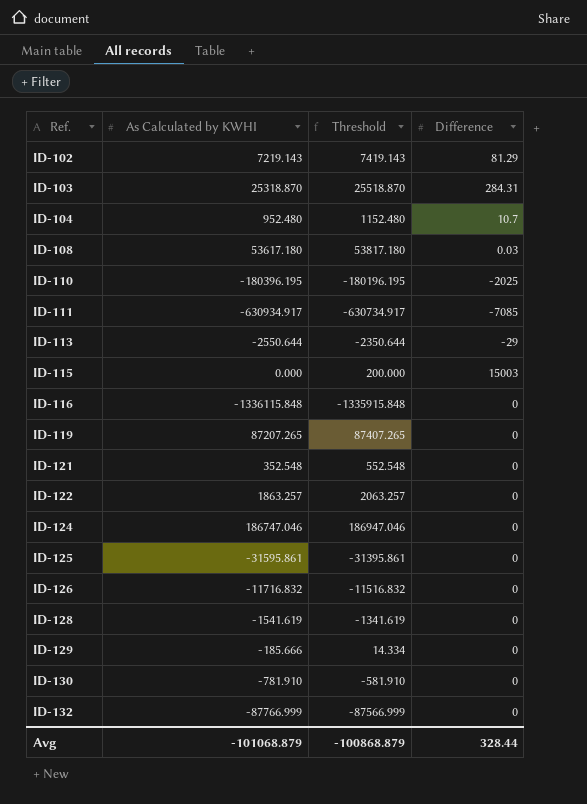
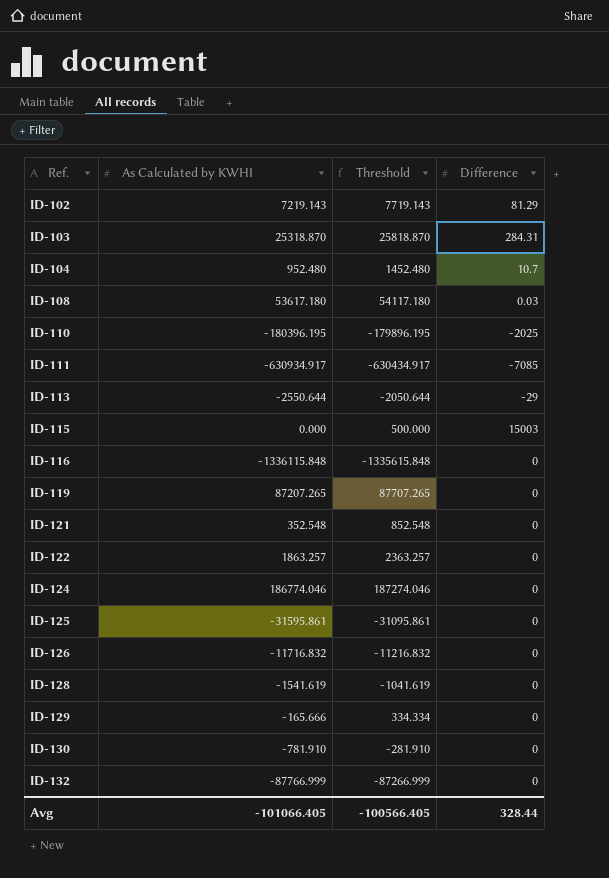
column Threshold | formula: [As Calculated by KWHI] + 200 -> [As Calculated by KWHI] + 500
ID-124 | As Calculated by KWHI: 186747.046 -> 186774.046
ID-129 | As Calculated by KWHI: -185.666 -> -165.666
Avg | As Calculated by KWHI: -101068.879 -> -101066.405
Avg | Threshold: -100868.879 -> -100566.405

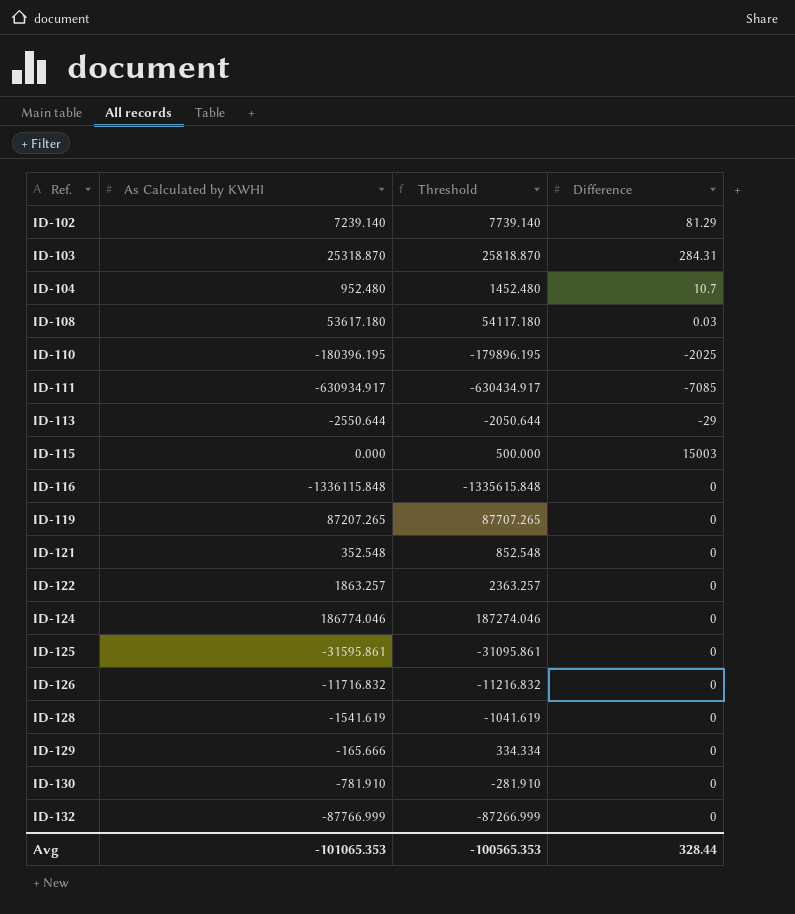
ID-102 | As Calculated by KWHI: 7219.143 -> 7239.140
ID-102 | Threshold: 7719.143 -> 7739.140
Avg | As Calculated by KWHI: -101066.405 -> -101065.353
Avg | Threshold: -100566.405 -> -100565.353

